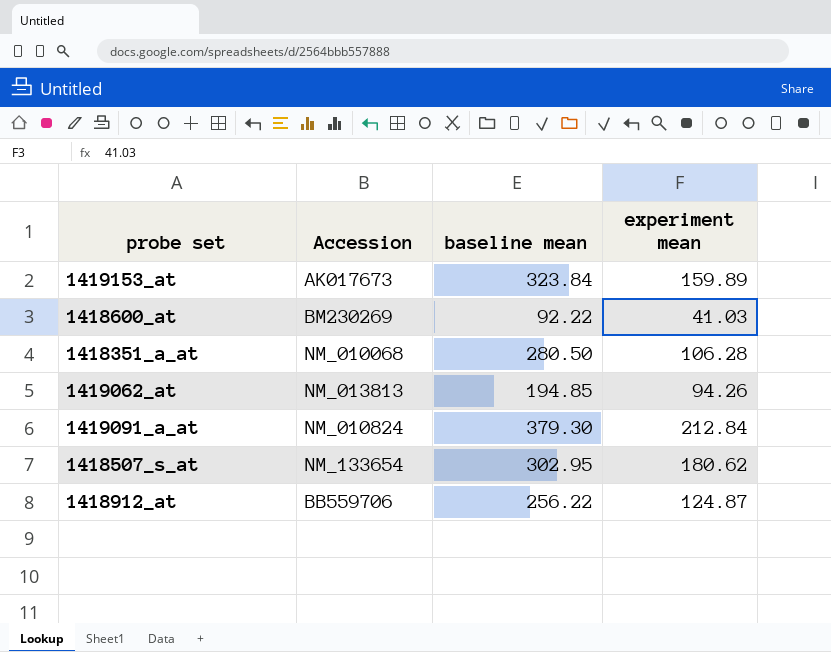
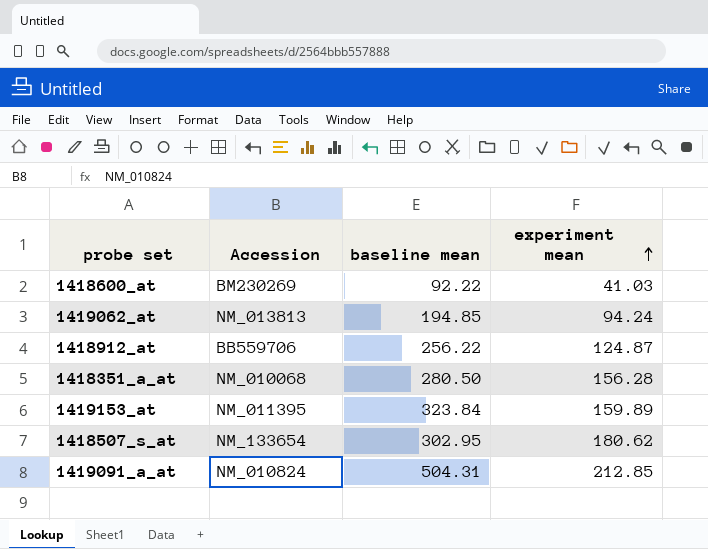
row order: none -> experiment mean ascending
1419062_at | experiment mean: 94.26 -> 94.24
1418351_a_at | experiment mean: 106.28 -> 156.28
1419153_at | Accession: AK017673 -> NM_011395
1419091_a_at | baseline mean: 379.30 -> 504.31
1419091_a_at | experiment mean: 212.84 -> 212.85

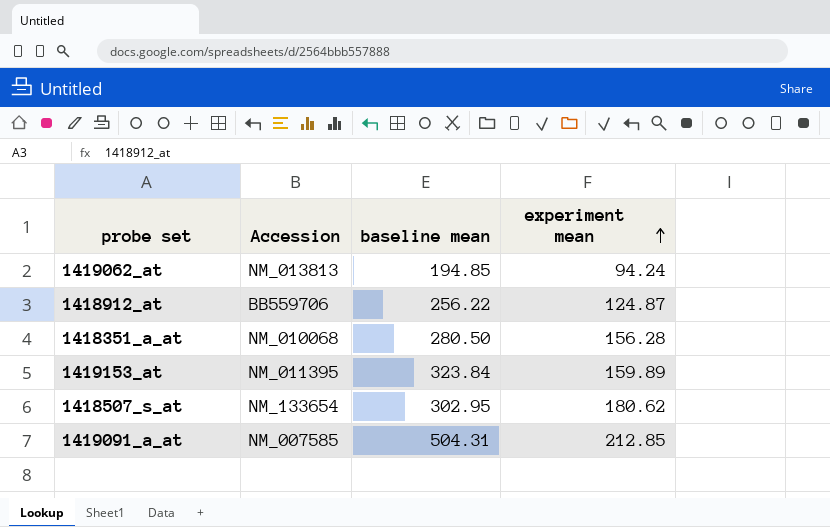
row 1418600_at: BM230269 | 92.22 | 41.03 -> none
1419091_a_at | Accession: NM_010824 -> NM_007585

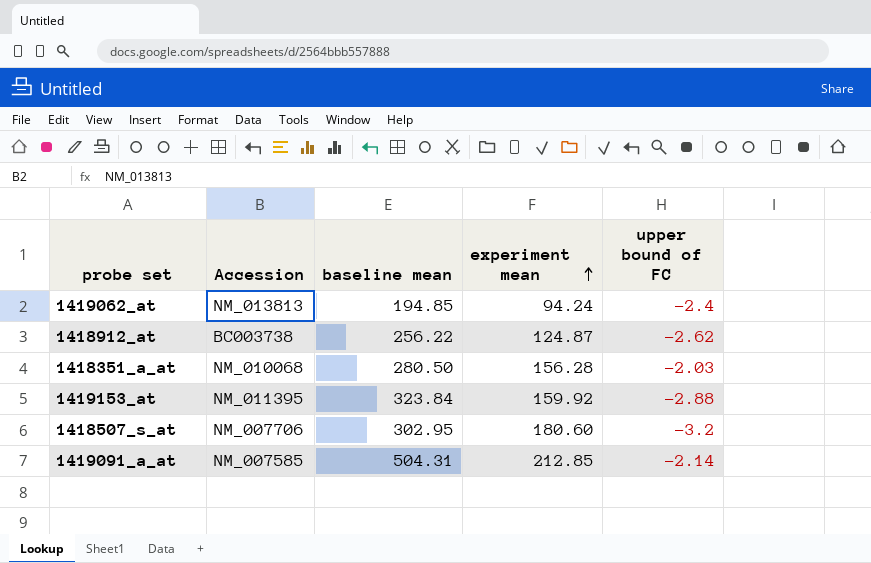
column upper bound of FC | position: none -> 5
1418912_at | Accession: BB559706 -> BC003738
1419153_at | experiment mean: 159.89 -> 159.92
1418507_s_at | Accession: NM_133654 -> NM_007706
1418507_s_at | experiment mean: 180.62 -> 180.60

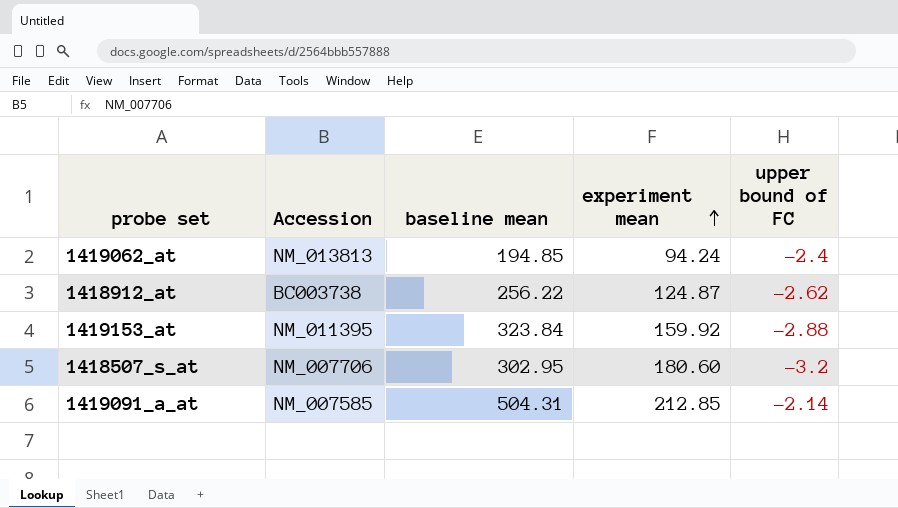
row 1418351_a_at: NM_010068 | 280.50 | 156.28 | -2.03 -> none

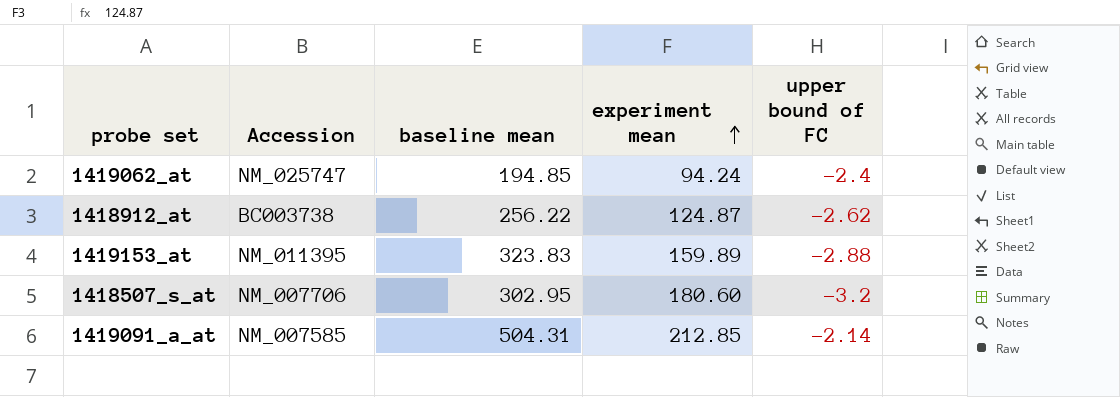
1419062_at | Accession: NM_013813 -> NM_025747
1419153_at | baseline mean: 323.84 -> 323.83
1419153_at | experiment mean: 159.92 -> 159.89

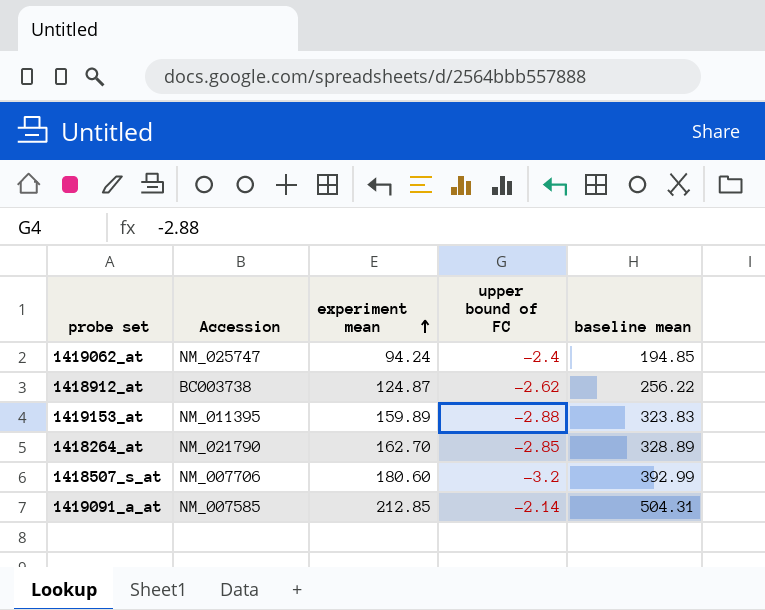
column baseline mean | position: 3 -> 5
row 1418264_at: none -> NM_021790 | 162.70 | -2.85 | 328.89
1418507_s_at | baseline mean: 302.95 -> 392.99

